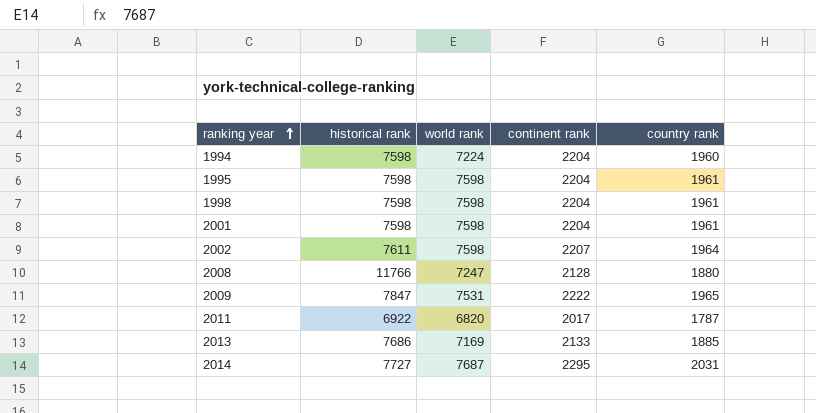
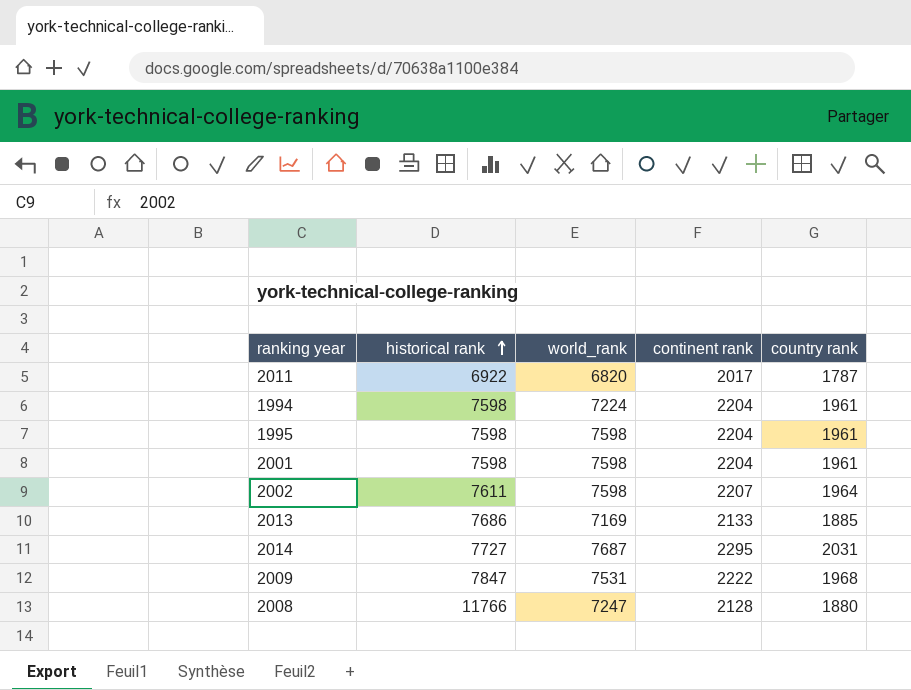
row order: ranking year ascending -> historical rank ascending
column name: world rank -> world_rank
row 1998: 7598 | 7598 | 2204 | 1961 -> none
1994 | country rank: 1960 -> 1961
2009 | country rank: 1965 -> 1968

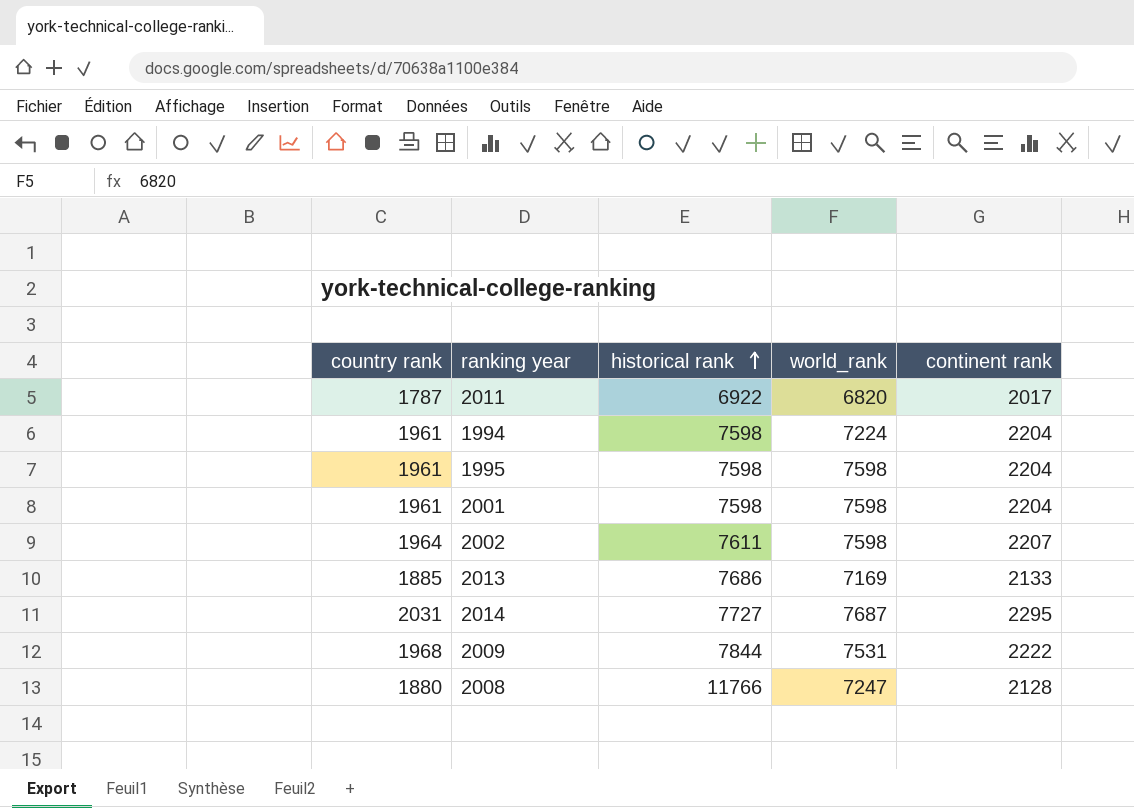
column country rank | position: 5 -> 1
2009 | historical rank: 7847 -> 7844

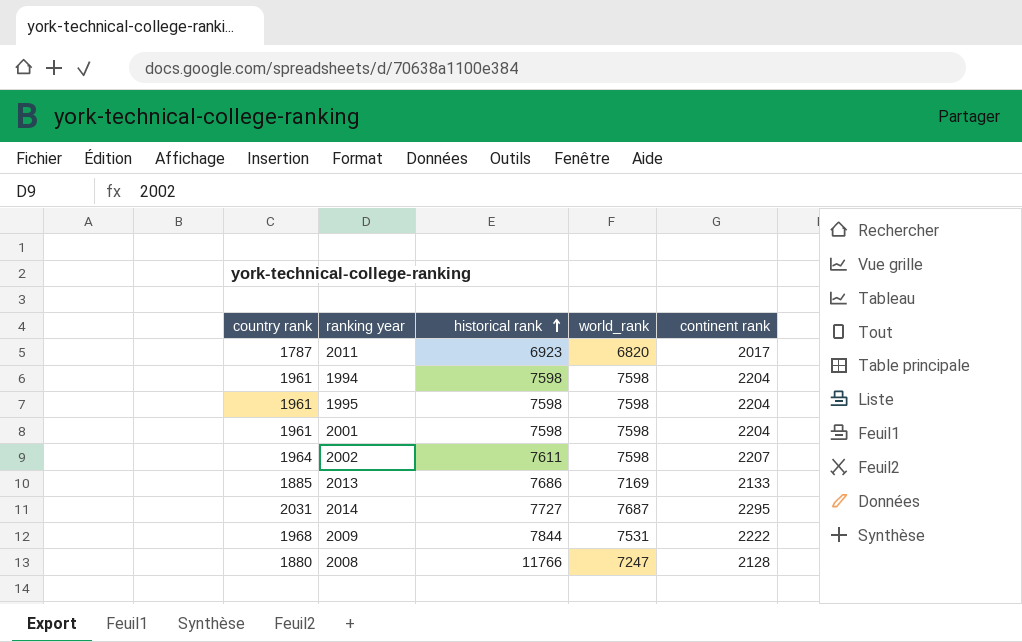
2011 | historical rank: 6922 -> 6923
1994 | world_rank: 7224 -> 7598

